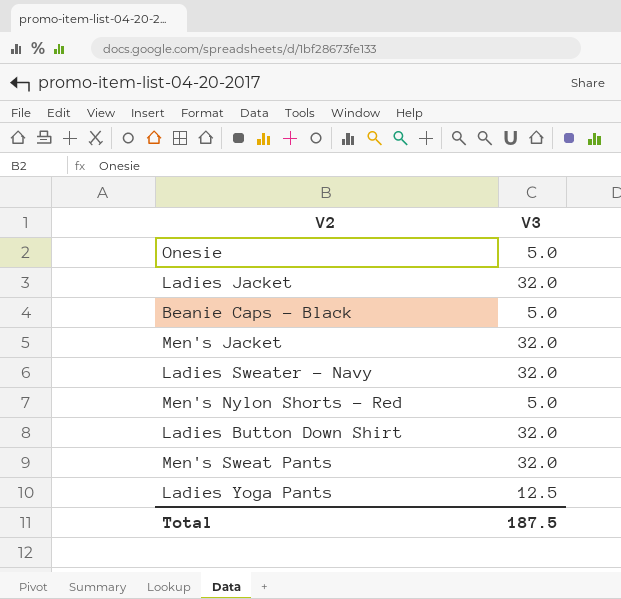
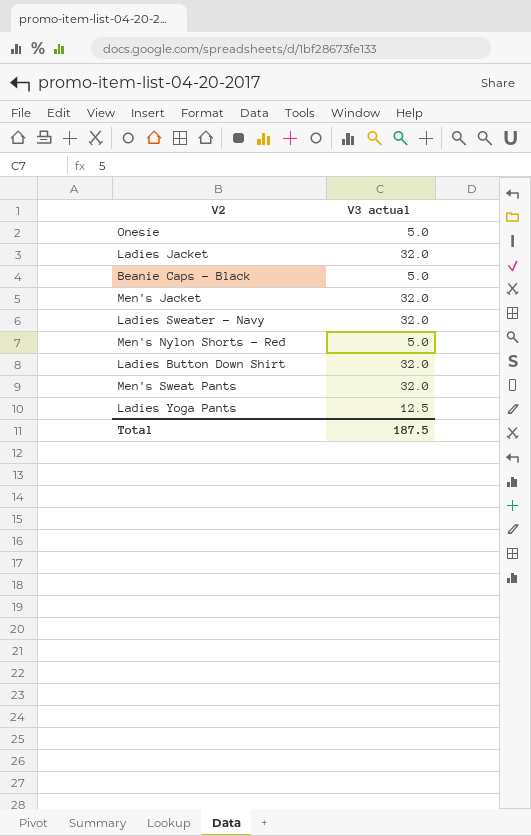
column name: V3 -> V3 actual

